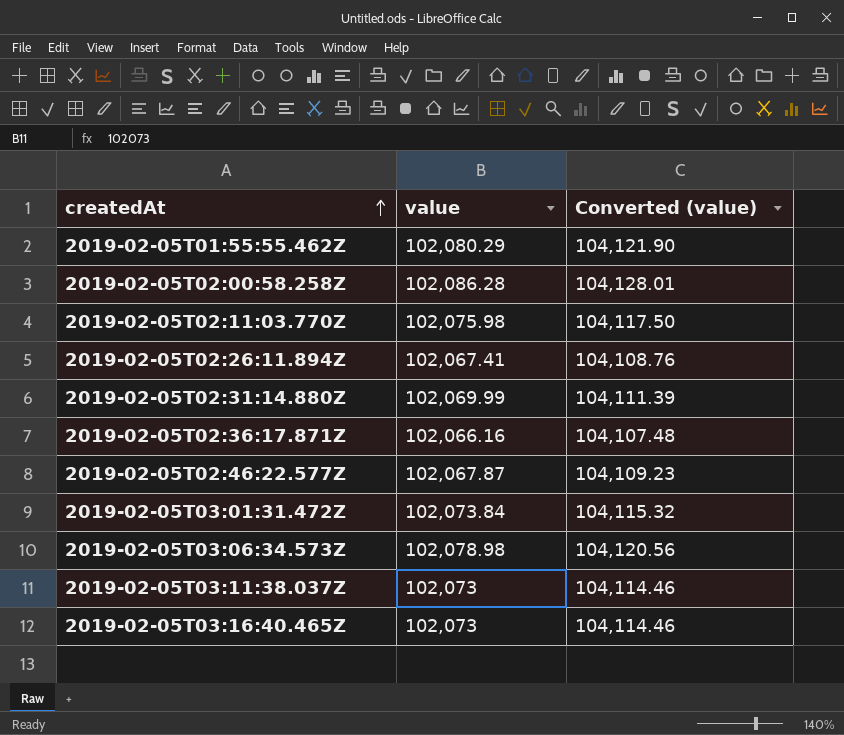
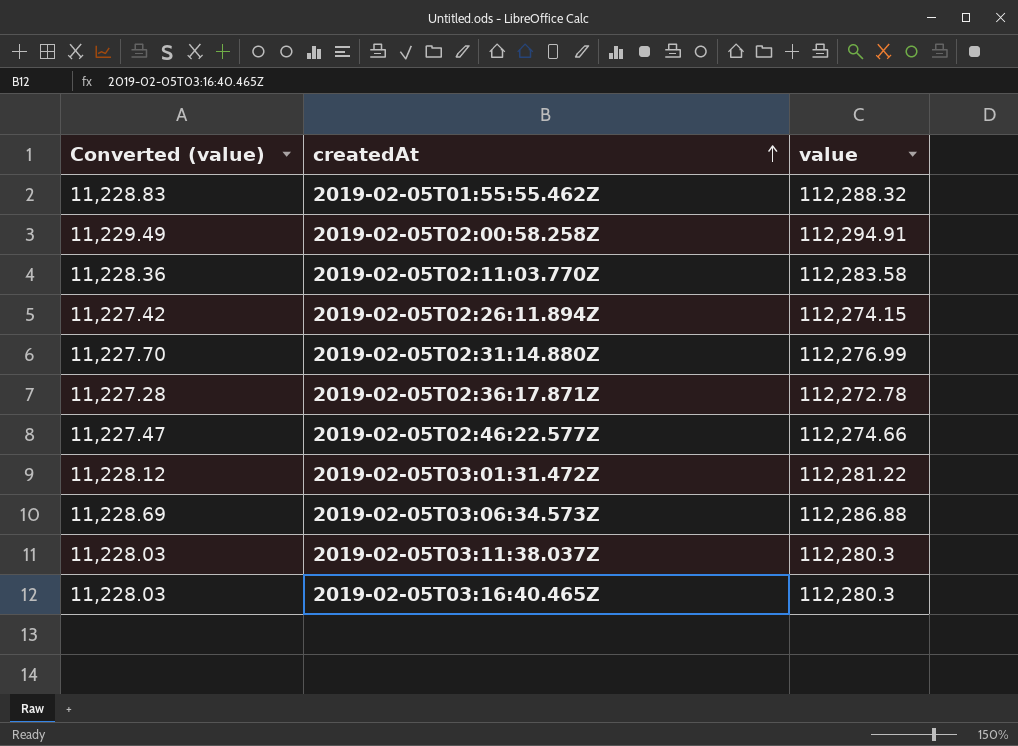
column Converted (value) | formula: [value] * 1.02 -> [value] * 0.1
column Converted (value) | position: 3 -> 1
2019-02-05T01:55:55.462Z | value: 102,080.29 -> 112,288.32
2019-02-05T02:00:58.258Z | value: 102,086.28 -> 112,294.91
2019-02-05T02:11:03.770Z | value: 102,075.98 -> 112,283.58
2019-02-05T02:26:11.894Z | value: 102,067.41 -> 112,274.15
2019-02-05T02:31:14.880Z | value: 102,069.99 -> 112,276.99
2019-02-05T02:36:17.871Z | value: 102,066.16 -> 112,272.78
2019-02-05T02:46:22.577Z | value: 102,067.87 -> 112,274.66
2019-02-05T03:01:31.472Z | value: 102,073.84 -> 112,281.22
2019-02-05T03:06:34.573Z | value: 102,078.98 -> 112,286.88
2019-02-05T03:11:38.037Z | value: 102,073 -> 112,280.3
2019-02-05T03:16:40.465Z | value: 102,073 -> 112,280.3

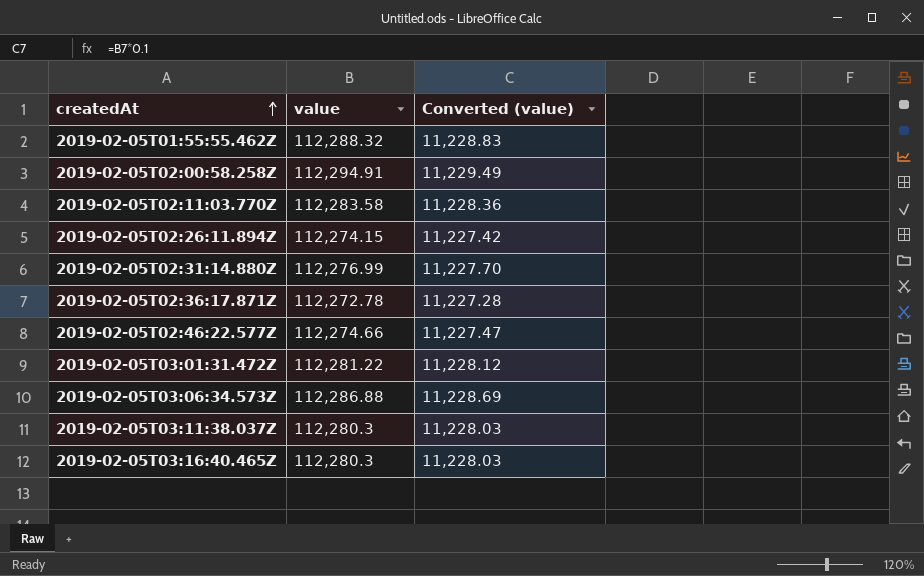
column Converted (value) | position: 1 -> 3

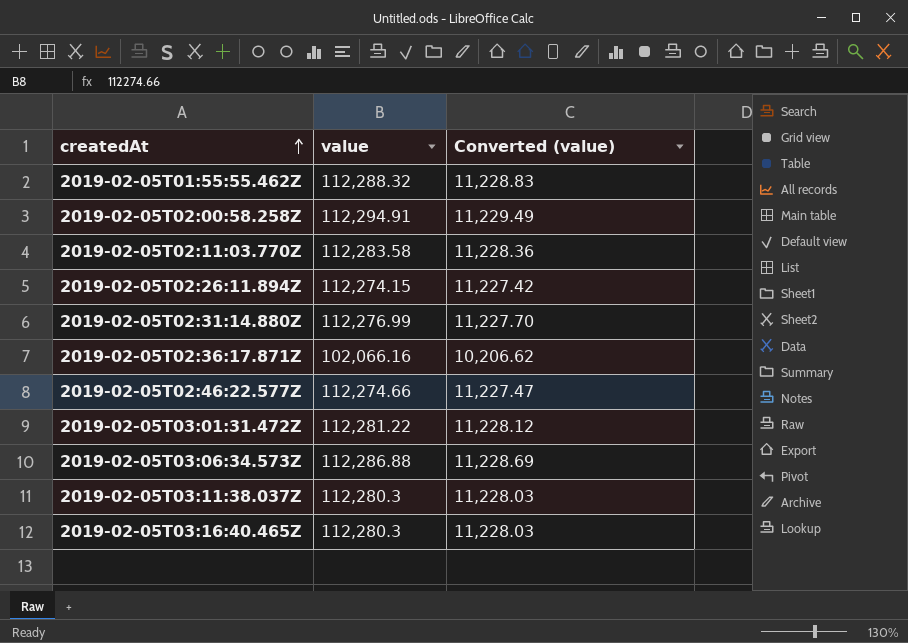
2019-02-05T02:36:17.871Z | value: 112,272.78 -> 102,066.16
2019-02-05T02:36:17.871Z | Converted (value): 11,227.28 -> 10,206.62

